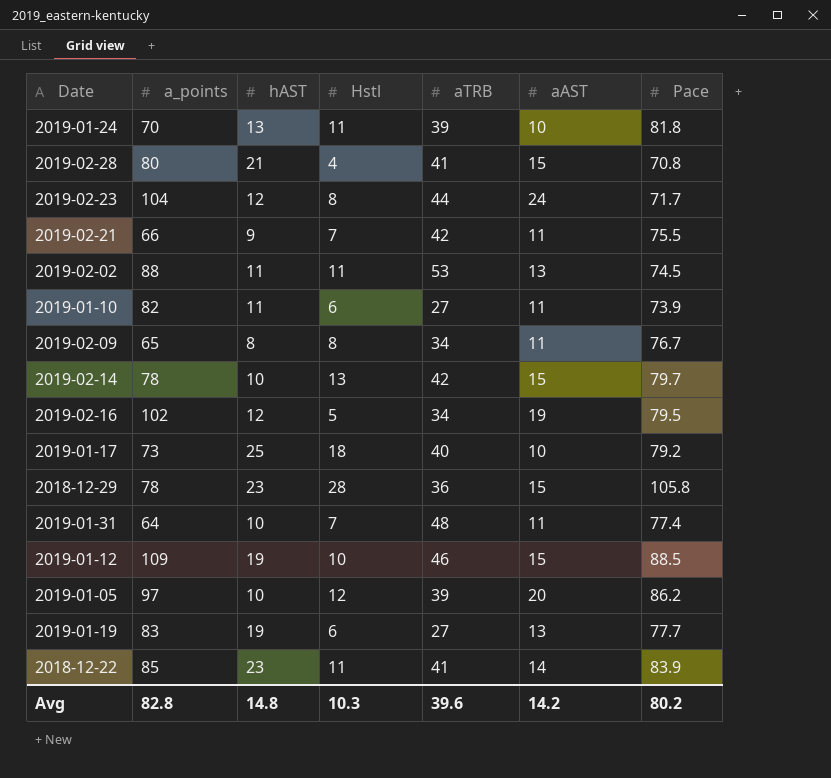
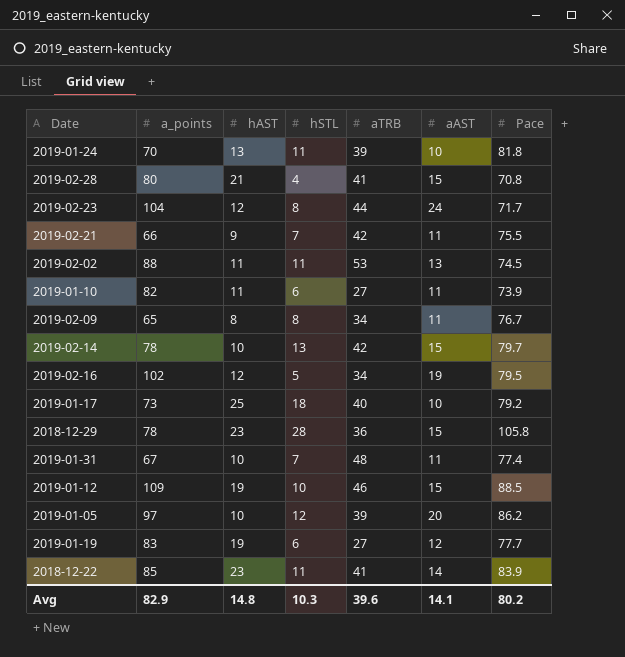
column name: Hstl -> hSTL
2019-01-31 | a_points: 64 -> 67
2019-01-19 | aAST: 13 -> 12
Avg | a_points: 82.8 -> 82.9
Avg | aAST: 14.2 -> 14.1

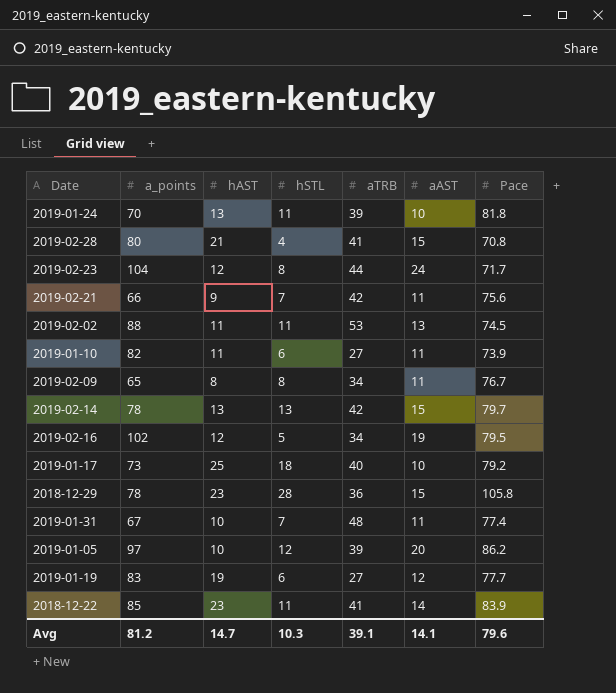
row 2019-01-12: 109 | 19 | 10 | 46 | 15 | 88.5 -> none
2019-02-21 | Pace: 75.5 -> 75.6
2019-02-14 | hAST: 10 -> 13
Avg | a_points: 82.9 -> 81.2
Avg | hAST: 14.8 -> 14.7
Avg | aTRB: 39.6 -> 39.1
Avg | Pace: 80.2 -> 79.6

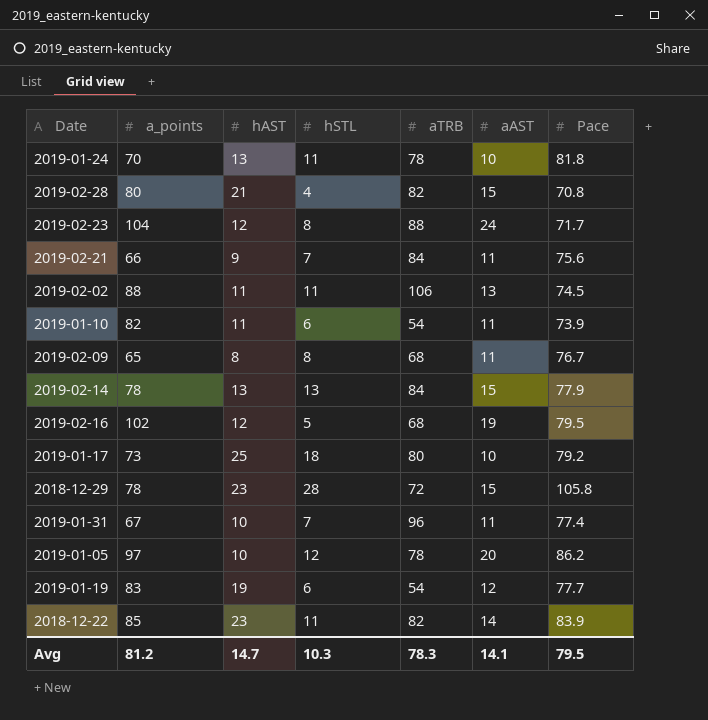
2019-01-24 | aTRB: 39 -> 78
2019-02-28 | aTRB: 41 -> 82
2019-02-23 | aTRB: 44 -> 88
2019-02-21 | aTRB: 42 -> 84
2019-02-02 | aTRB: 53 -> 106
2019-01-10 | aTRB: 27 -> 54
2019-02-09 | aTRB: 34 -> 68
2019-02-14 | aTRB: 42 -> 84
2019-02-14 | Pace: 79.7 -> 77.9
2019-02-16 | aTRB: 34 -> 68
2019-01-17 | aTRB: 40 -> 80
2018-12-29 | aTRB: 36 -> 72
2019-01-31 | aTRB: 48 -> 96
2019-01-05 | aTRB: 39 -> 78
2019-01-19 | aTRB: 27 -> 54
2018-12-22 | aTRB: 41 -> 82
Avg | aTRB: 39.1 -> 78.3
Avg | Pace: 79.6 -> 79.5

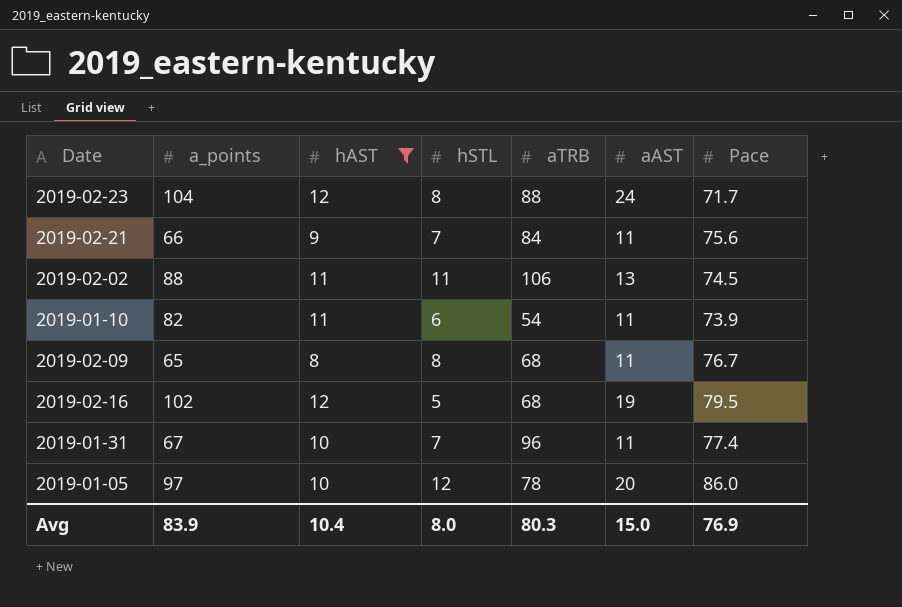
filter: none -> hAST <= 12
2019-01-05 | Pace: 86.2 -> 86.0
Avg | a_points: 81.2 -> 83.9
Avg | hAST: 14.7 -> 10.4
Avg | hSTL: 10.3 -> 8.0
Avg | aTRB: 78.3 -> 80.3
Avg | aAST: 14.1 -> 15.0
Avg | Pace: 79.5 -> 76.9

